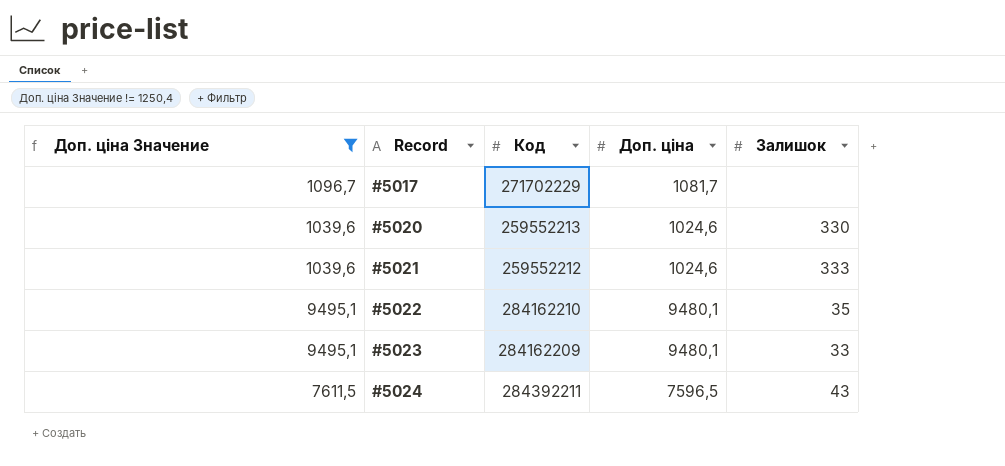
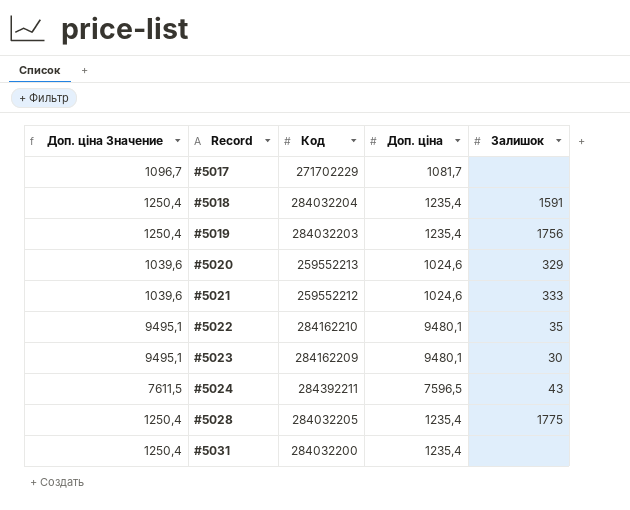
filter: Доп. ціна Значение != 1250,4 -> none
#5020 | Залишок: 330 -> 329
#5023 | Залишок: 33 -> 30

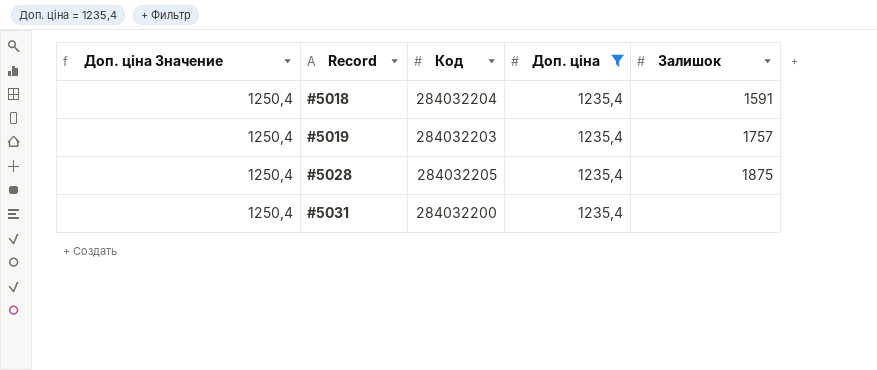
filter: none -> Доп. ціна = 1235,4
#5019 | Залишок: 1756 -> 1757
#5028 | Залишок: 1775 -> 1875

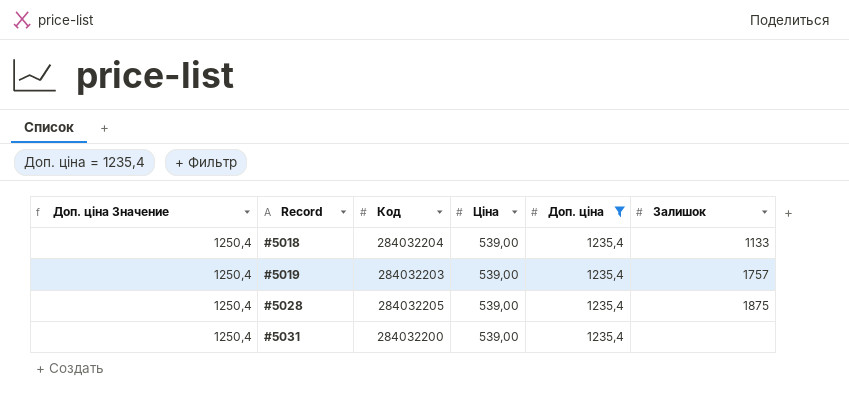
column Ціна | position: none -> 4
#5018 | Залишок: 1591 -> 1133

